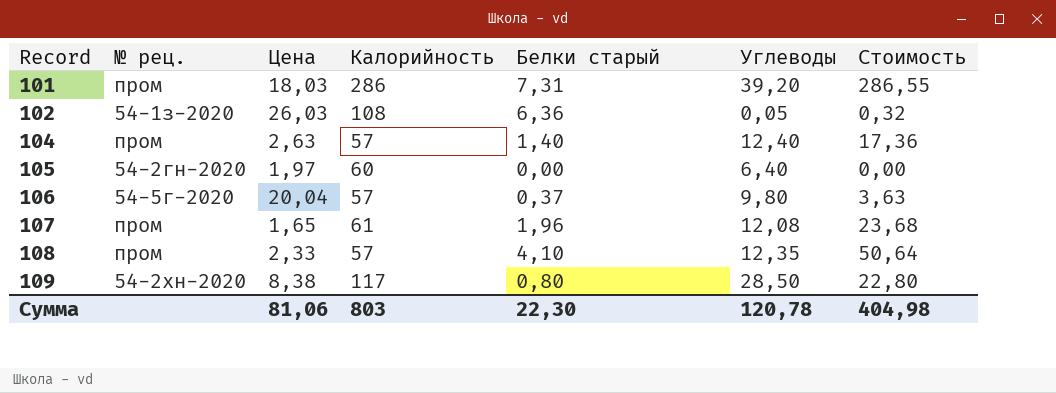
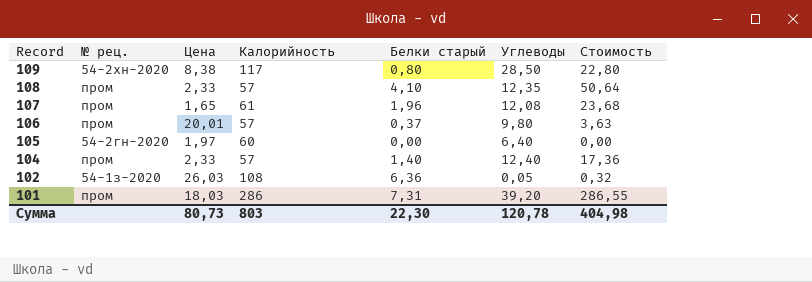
row order: Record ascending -> Record descending
106 | № рец.: 54-5г-2020 -> пром
106 | Цена: 20,04 -> 20,01
104 | Цена: 2,63 -> 2,33
Сумма | Цена: 81,06 -> 80,73

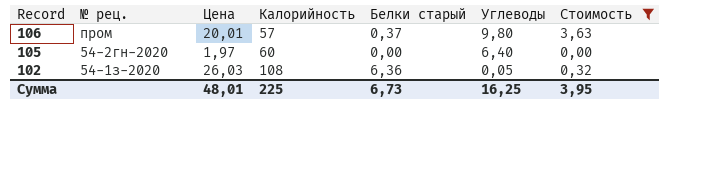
filter: none -> Стоимость <= 3,63
Сумма | Цена: 80,73 -> 48,01
Сумма | Калорийность: 803 -> 225
Сумма | Белки старый: 22,30 -> 6,73
Сумма | Углеводы: 120,78 -> 16,25
Сумма | Стоимость: 404,98 -> 3,95

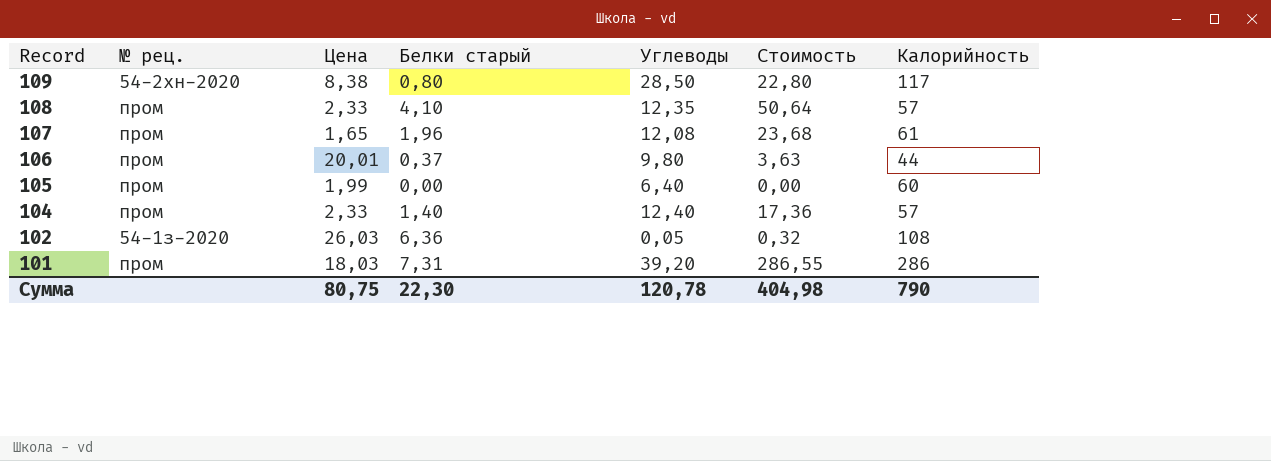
filter: Стоимость <= 3,63 -> none
column Калорийность | position: 4 -> 7
106 | Калорийность: 57 -> 44
105 | № рец.: 54-2гн-2020 -> пром
105 | Цена: 1,97 -> 1,99
Сумма | Цена: 48,01 -> 80,75
Сумма | Белки старый: 6,73 -> 22,30
Сумма | Углеводы: 16,25 -> 120,78
Сумма | Стоимость: 3,95 -> 404,98
Сумма | Калорийность: 225 -> 790

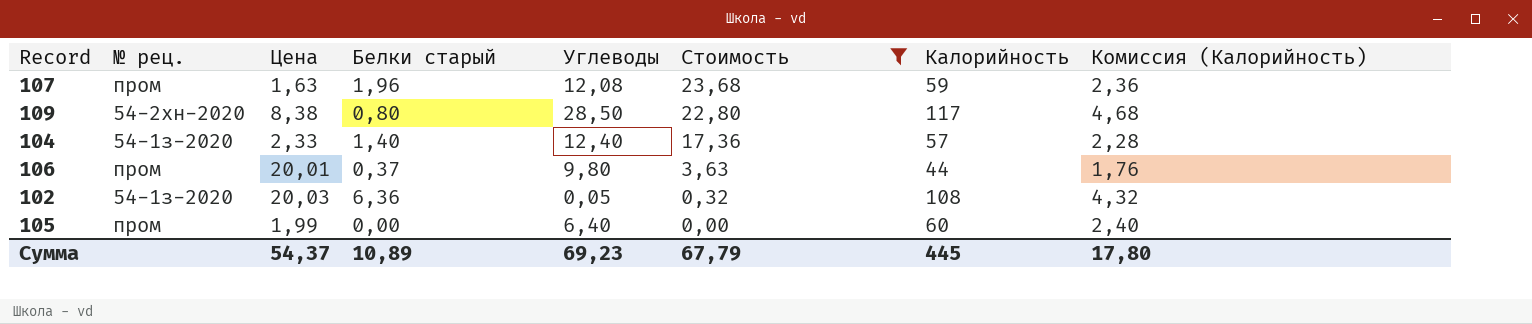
filter: none -> Стоимость <= 23,68
row order: Record descending -> Стоимость descending
column Комиссия (Калорийность) | formula: none -> [Калорийность] * 0,04
107 | Цена: 1,65 -> 1,63
107 | Калорийность: 61 -> 59
104 | № рец.: пром -> 54-1з-2020
102 | Цена: 26,03 -> 20,03
Сумма | Цена: 80,75 -> 54,37
Сумма | Белки старый: 22,30 -> 10,89
Сумма | Углеводы: 120,78 -> 69,23
Сумма | Стоимость: 404,98 -> 67,79
Сумма | Калорийность: 790 -> 445

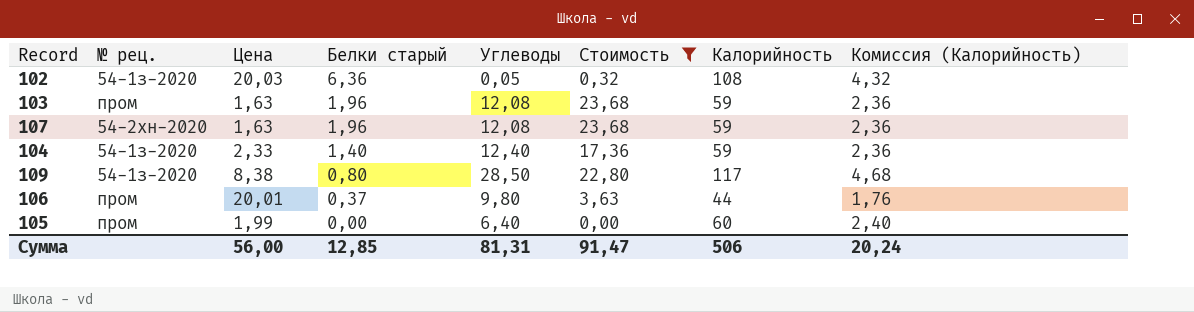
row order: Стоимость descending -> Белки старый descending
row 103: none -> пром | 1,63 | 1,96 | 12,08 | 23,68 | 59 | 2,36
107 | № рец.: пром -> 54-2хн-2020
104 | Калорийность: 57 -> 59
104 | Комиссия (Калорийность): 2,28 -> 2,36
109 | № рец.: 54-2хн-2020 -> 54-1з-2020
Сумма | Цена: 54,37 -> 56,00
Сумма | Белки старый: 10,89 -> 12,85
Сумма | Углеводы: 69,23 -> 81,31
Сумма | Стоимость: 67,79 -> 91,47
Сумма | Калорийность: 445 -> 506
Сумма | Комиссия (Калорийность): 17,80 -> 20,24

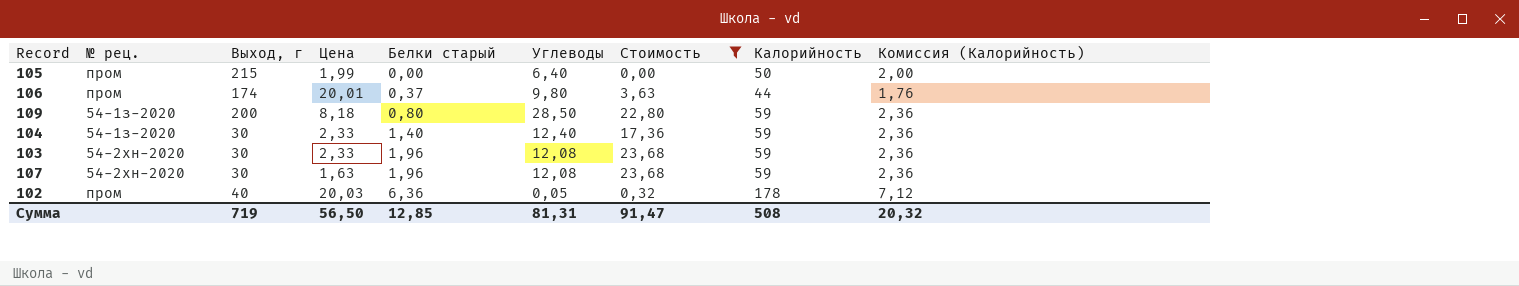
row order: Белки старый descending -> Белки старый ascending
column Выход, г | position: none -> 3
105 | Калорийность: 60 -> 50
105 | Комиссия (Калорийность): 2,40 -> 2,00
109 | Цена: 8,38 -> 8,18
109 | Калорийность: 117 -> 59
109 | Комиссия (Калорийность): 4,68 -> 2,36
103 | № рец.: пром -> 54-2хн-2020
103 | Цена: 1,63 -> 2,33
102 | № рец.: 54-1з-2020 -> пром
102 | Калорийность: 108 -> 178
102 | Комиссия (Калорийность): 4,32 -> 7,12
Сумма | Цена: 56,00 -> 56,50
Сумма | Калорийность: 506 -> 508
Сумма | Комиссия (Калорийность): 20,24 -> 20,32

